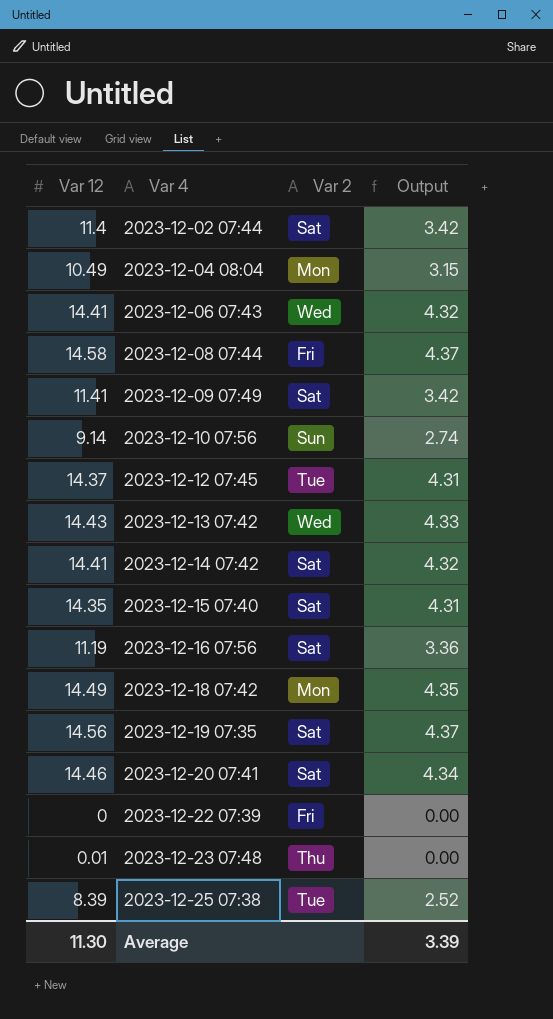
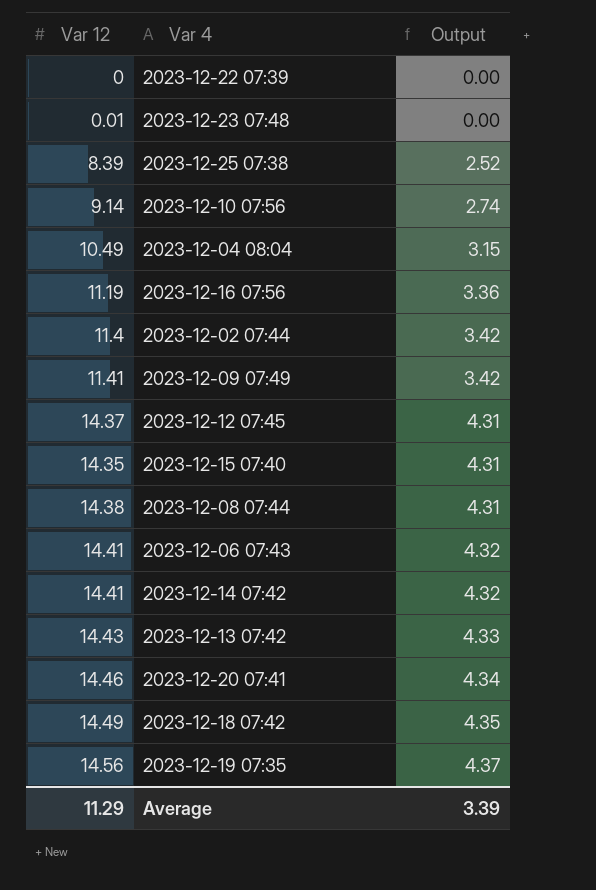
row order: Var 4 ascending -> Output ascending
column Var 2 | position: 3 -> none
2023-12-08 07:44 | Var 12: 14.58 -> 14.38
2023-12-08 07:44 | Output: 4.37 -> 4.31
Average | Var 12: 11.30 -> 11.29

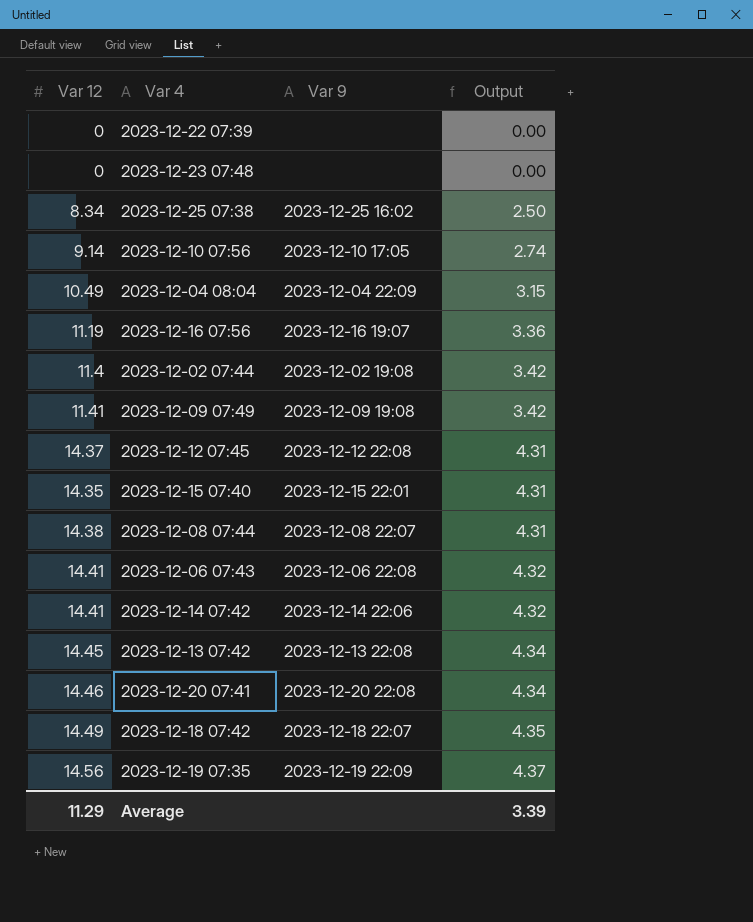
column Var 9 | position: none -> 3
2023-12-23 07:48 | Var 12: 0.01 -> 0
2023-12-25 07:38 | Var 12: 8.39 -> 8.34
2023-12-25 07:38 | Output: 2.52 -> 2.50
2023-12-13 07:42 | Var 12: 14.43 -> 14.45
2023-12-13 07:42 | Output: 4.33 -> 4.34

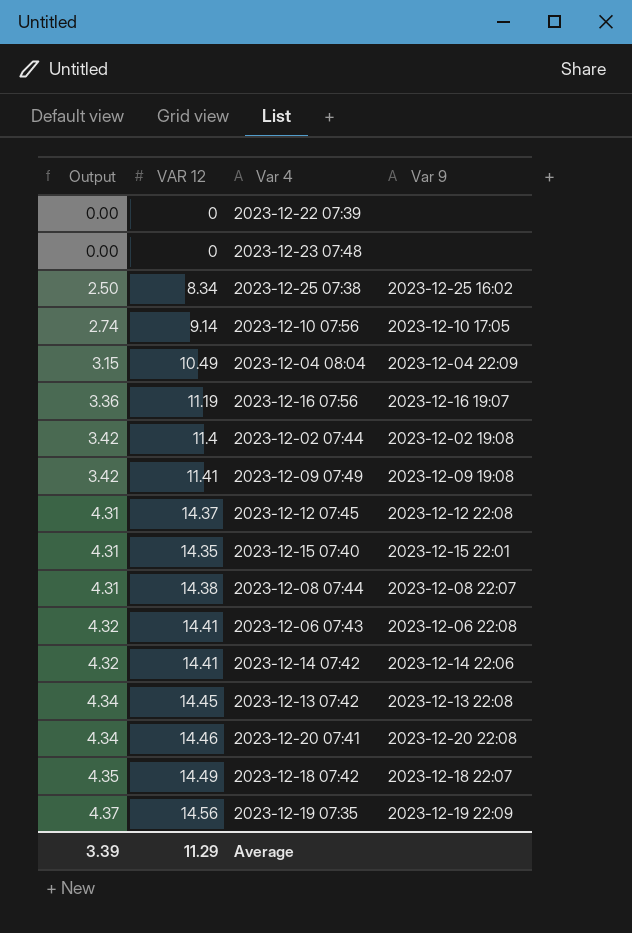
column Output | position: 4 -> 1
column name: Var 12 -> VAR 12

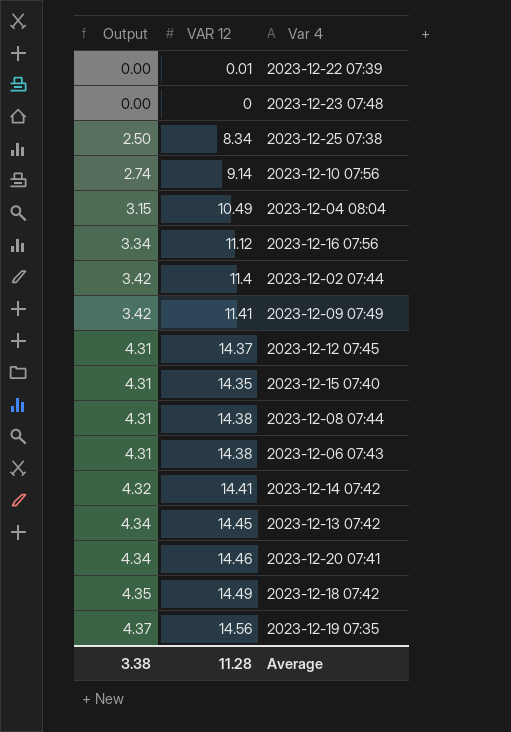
column Var 9 | position: 4 -> none
2023-12-22 07:39 | VAR 12: 0 -> 0.01
2023-12-16 07:56 | Output: 3.36 -> 3.34
2023-12-16 07:56 | VAR 12: 11.19 -> 11.12
2023-12-06 07:43 | Output: 4.32 -> 4.31
2023-12-06 07:43 | VAR 12: 14.41 -> 14.38
Average | Output: 3.39 -> 3.38
Average | VAR 12: 11.29 -> 11.28

